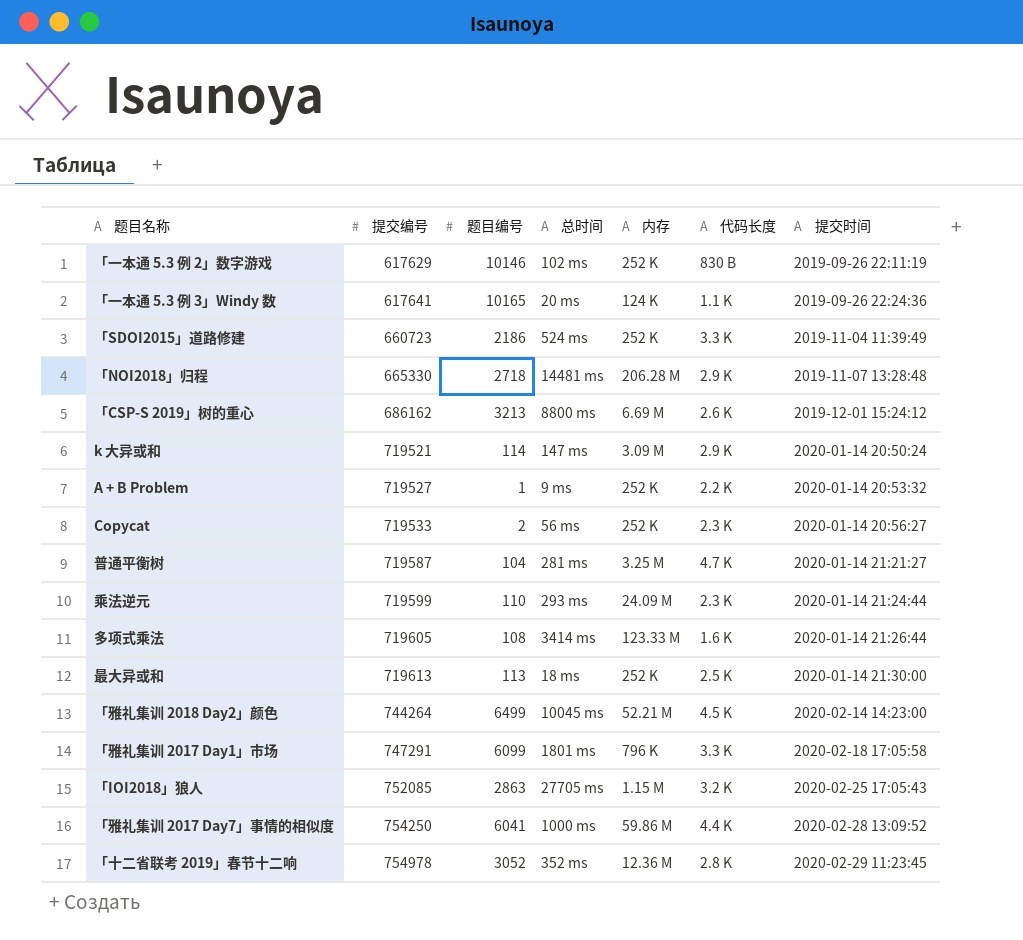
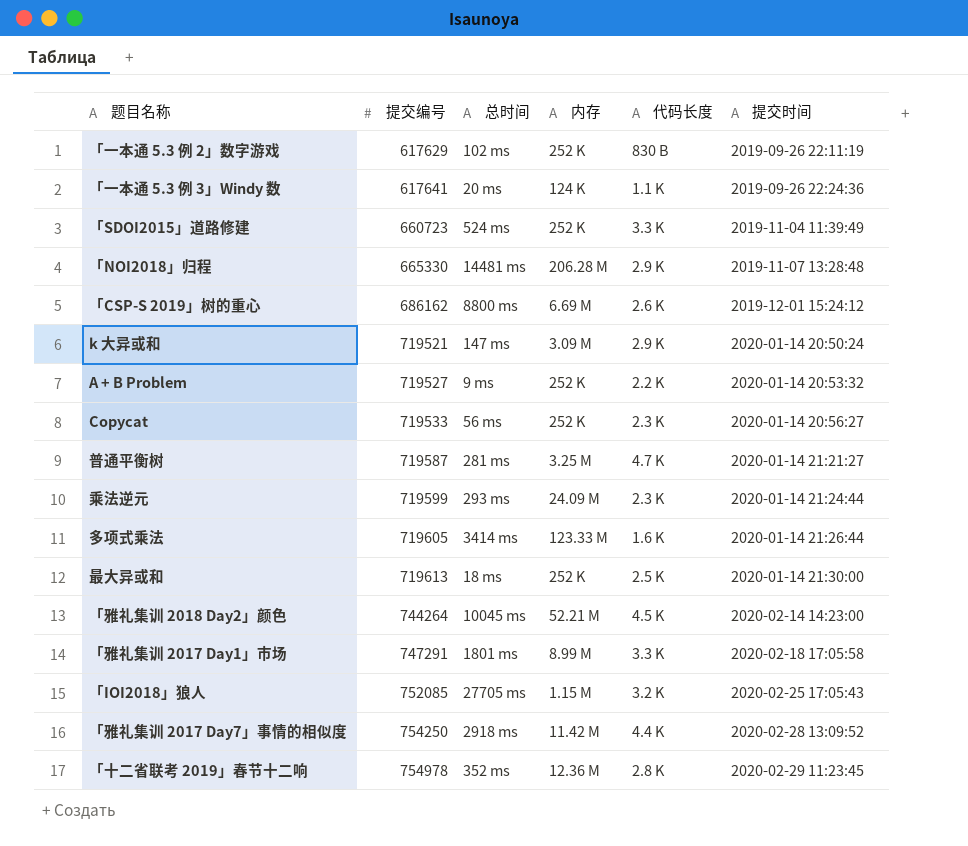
column 题目编号 | position: 3 -> none
「雅礼集训 2017 Day1」市场 | 内存: 796 K -> 8.99 M
「雅礼集训 2017 Day7」事情的相似度 | 总时间: 1000 ms -> 2918 ms
「雅礼集训 2017 Day7」事情的相似度 | 内存: 59.86 M -> 11.42 M

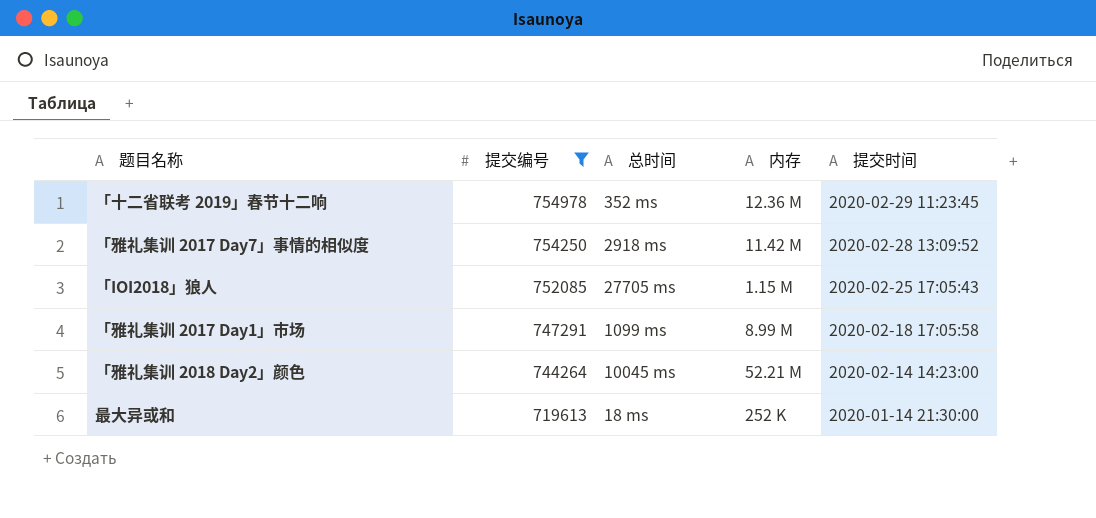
filter: none -> 提交编号 >= 719613
row order: 提交编号 ascending -> 提交编号 descending
column 代码长度 | position: 5 -> none
「雅礼集训 2017 Day1」市场 | 总时间: 1801 ms -> 1099 ms

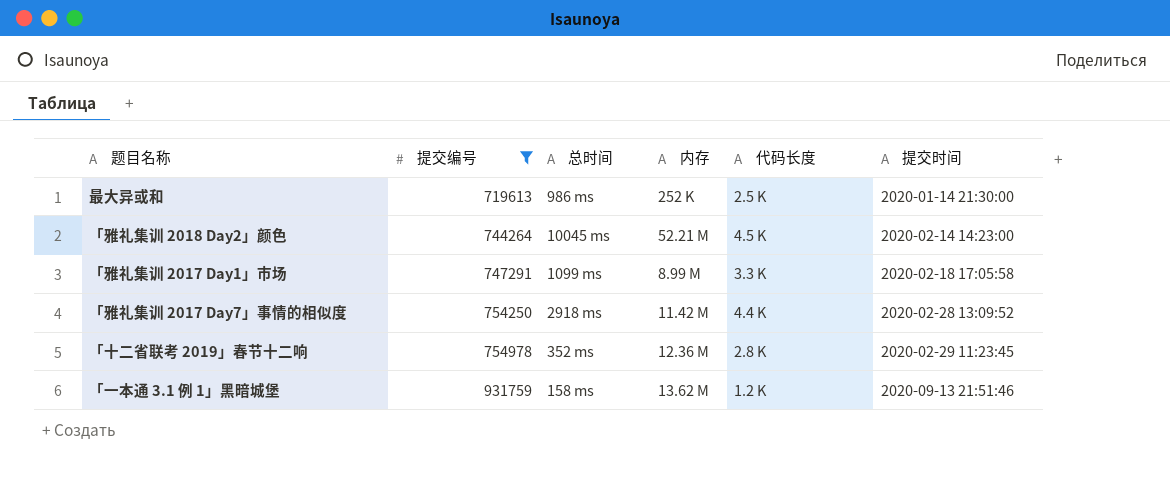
row order: 提交编号 descending -> 提交编号 ascending
column 代码长度 | position: none -> 5
row 「IOI2018」狼人: 752085 | 27705 ms | 1.15 M | 2020-02-25 17:05:43 -> none
最大异或和 | 总时间: 18 ms -> 986 ms
row 「一本通 3.1 例 1」黑暗城堡: none -> 931759 | 158 ms | 13.62 M | 1.2 K | 2020-09-13 21:51:46

